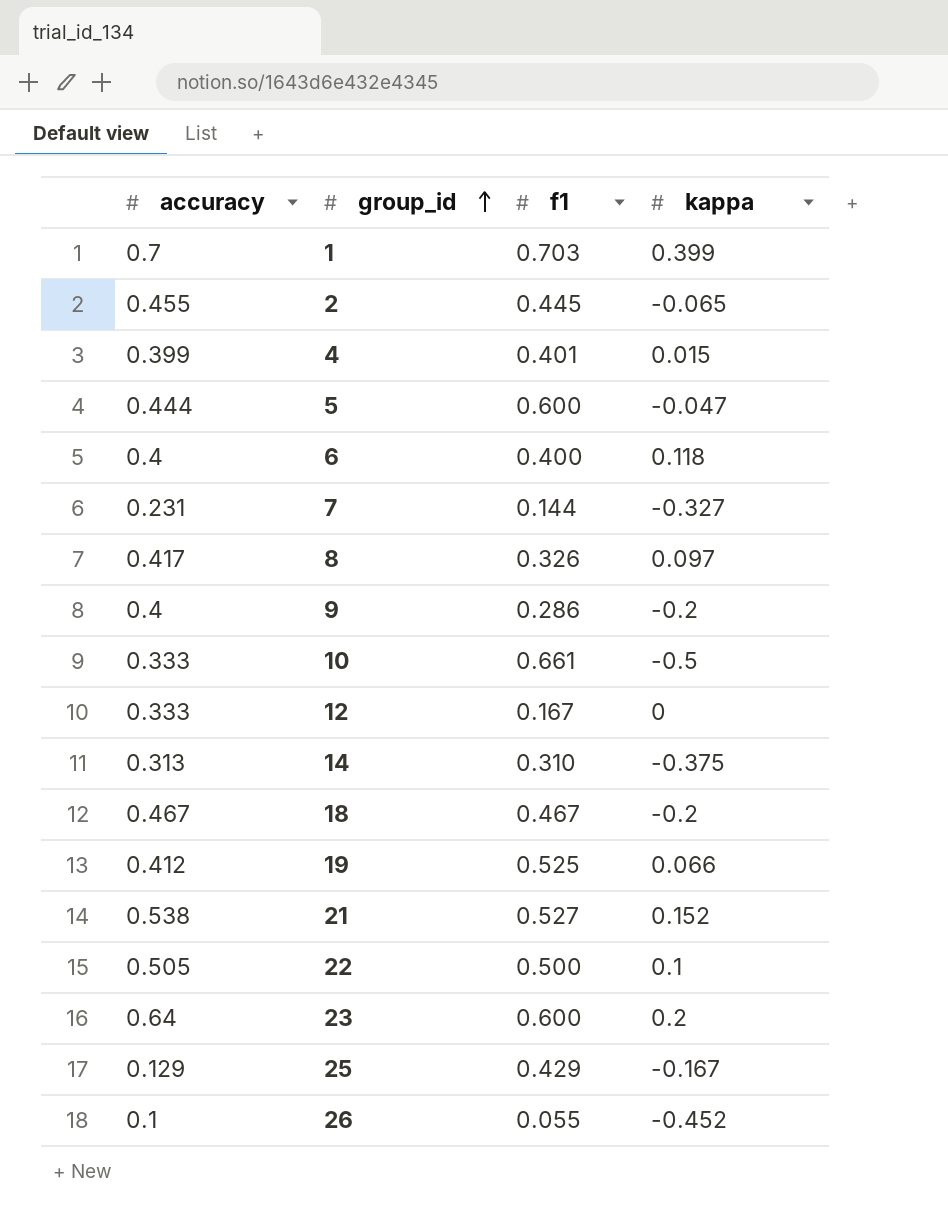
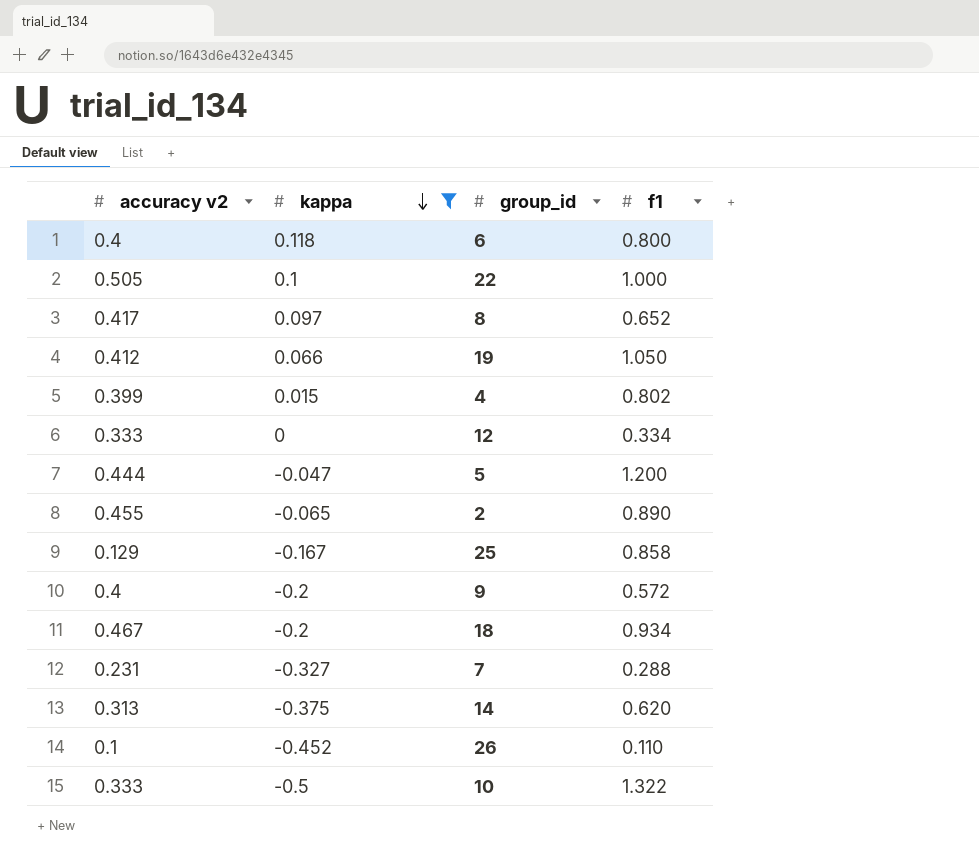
filter: none -> kappa <= 0.118
row order: group_id ascending -> kappa descending
column name: accuracy -> accuracy v2
column kappa | position: 4 -> 2
6 | f1: 0.400 -> 0.800
22 | f1: 0.500 -> 1.000
8 | f1: 0.326 -> 0.652
19 | f1: 0.525 -> 1.050
4 | f1: 0.401 -> 0.802
12 | f1: 0.167 -> 0.334
5 | f1: 0.600 -> 1.200
2 | f1: 0.445 -> 0.890
25 | f1: 0.429 -> 0.858
9 | f1: 0.286 -> 0.572
18 | f1: 0.467 -> 0.934
7 | f1: 0.144 -> 0.288
14 | f1: 0.310 -> 0.620
26 | f1: 0.055 -> 0.110
10 | f1: 0.661 -> 1.322

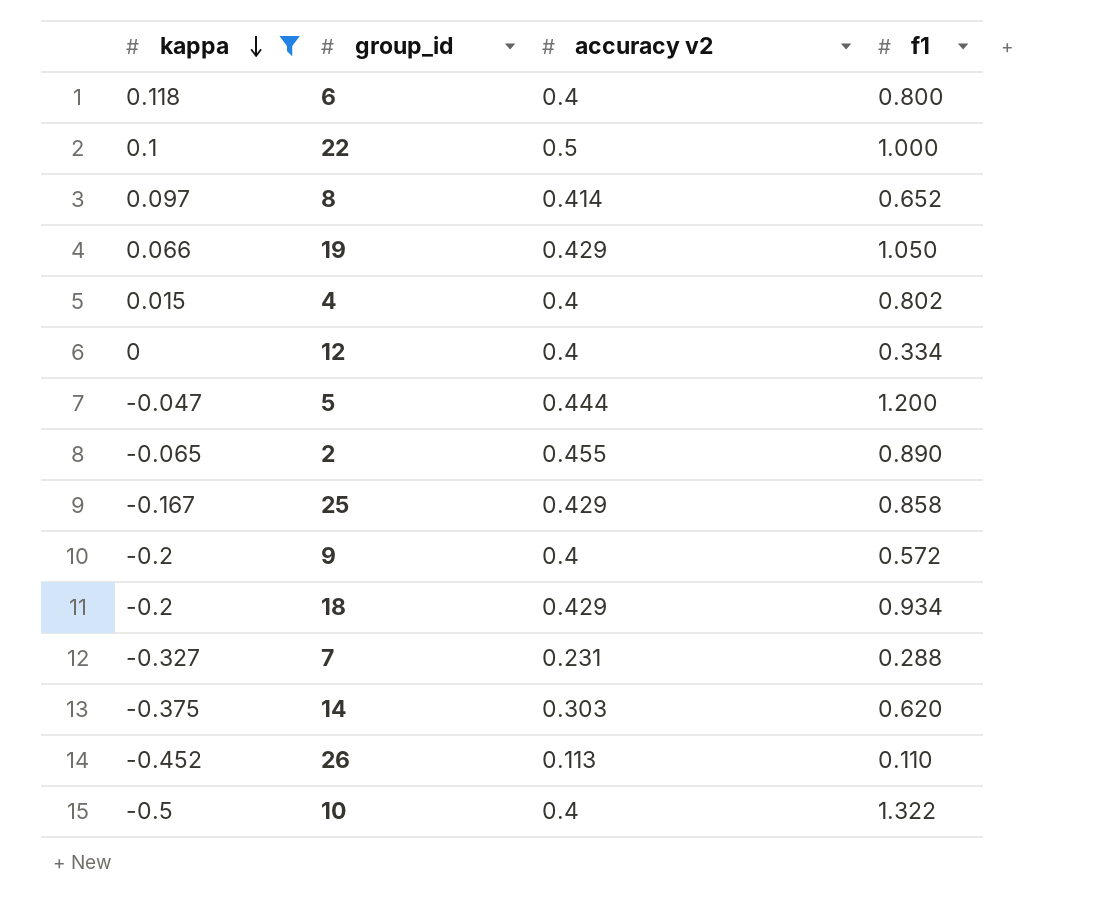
column accuracy v2 | position: 1 -> 3
22 | accuracy v2: 0.505 -> 0.5
8 | accuracy v2: 0.417 -> 0.414
19 | accuracy v2: 0.412 -> 0.429
4 | accuracy v2: 0.399 -> 0.4
12 | accuracy v2: 0.333 -> 0.4
25 | accuracy v2: 0.129 -> 0.429
18 | accuracy v2: 0.467 -> 0.429
14 | accuracy v2: 0.313 -> 0.303
26 | accuracy v2: 0.1 -> 0.113
10 | accuracy v2: 0.333 -> 0.4

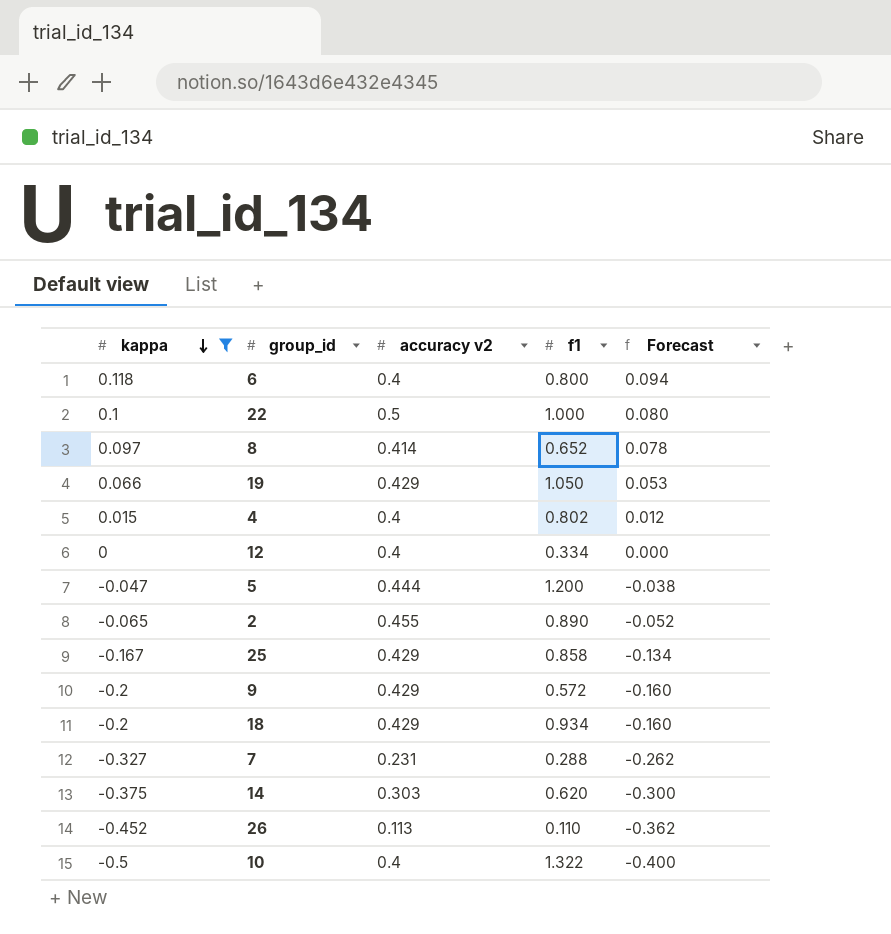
column Forecast | formula: none -> [kappa] * 0.8
9 | accuracy v2: 0.4 -> 0.429

